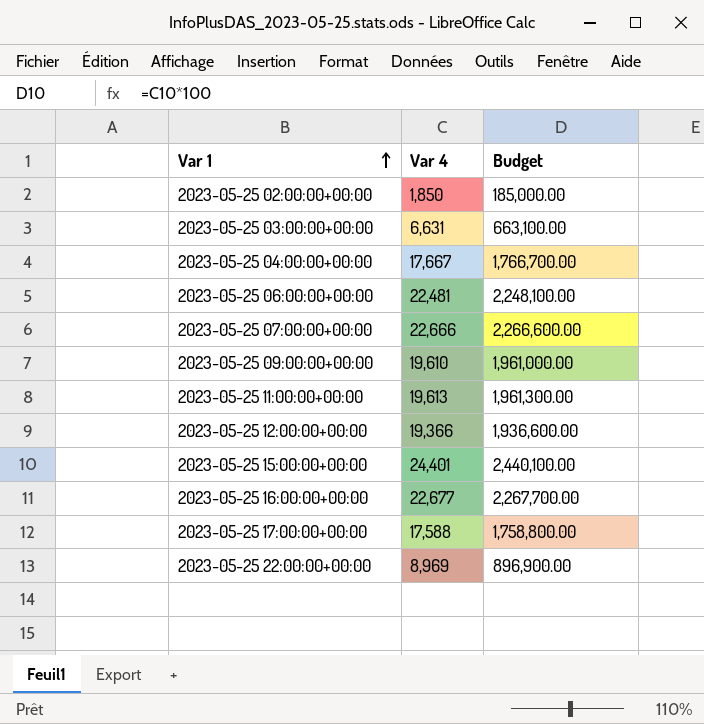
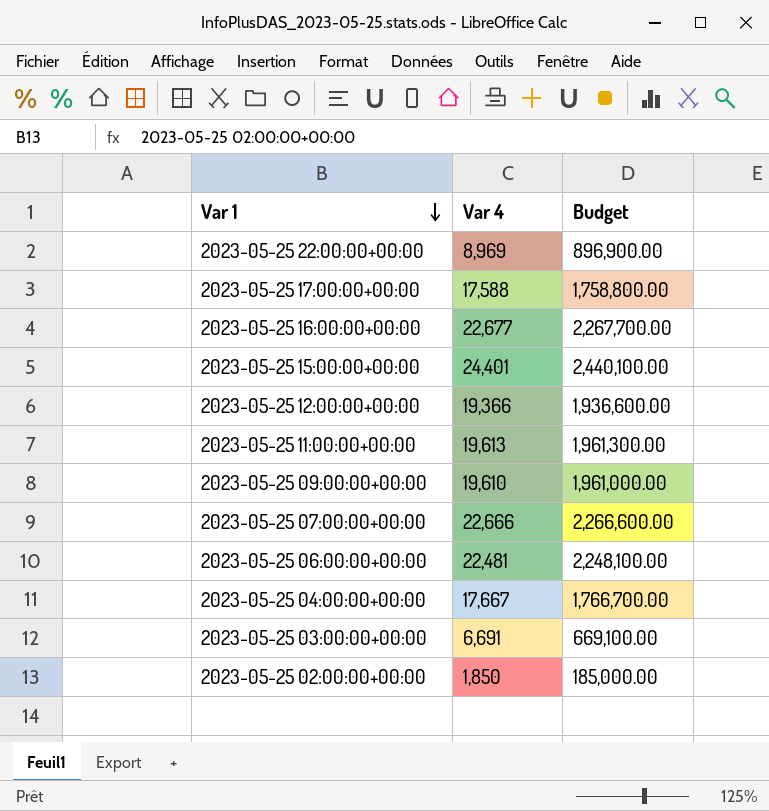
row order: Var 1 ascending -> Var 1 descending
2023-05-25 03:00:00+00:00 | Var 4: 6,631 -> 6,691
2023-05-25 03:00:00+00:00 | Budget: 663,100.00 -> 669,100.00

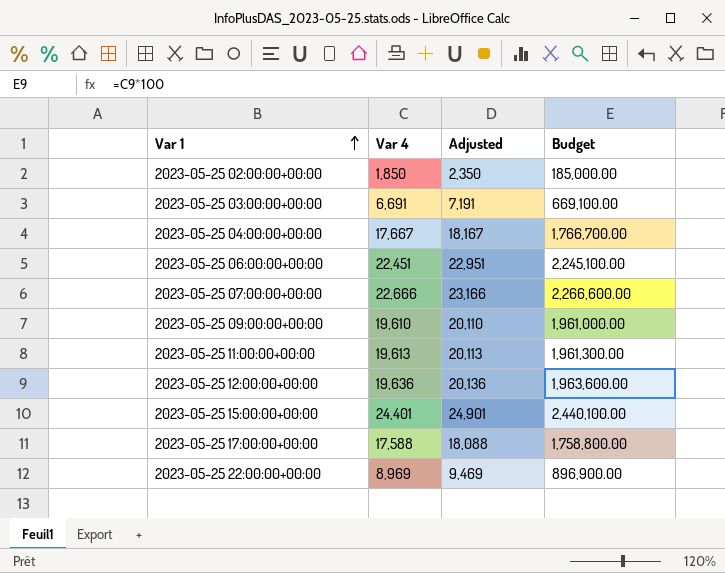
row order: Var 1 descending -> Var 1 ascending
column Adjusted | formula: none -> [Var 4] + 500
row 2023-05-25 16:00:00+00:00: 22,677 | 2,267,700.00 -> none
2023-05-25 06:00:00+00:00 | Var 4: 22,481 -> 22,451
2023-05-25 06:00:00+00:00 | Budget: 2,248,100.00 -> 2,245,100.00
2023-05-25 12:00:00+00:00 | Var 4: 19,366 -> 19,636
2023-05-25 12:00:00+00:00 | Budget: 1,936,600.00 -> 1,963,600.00

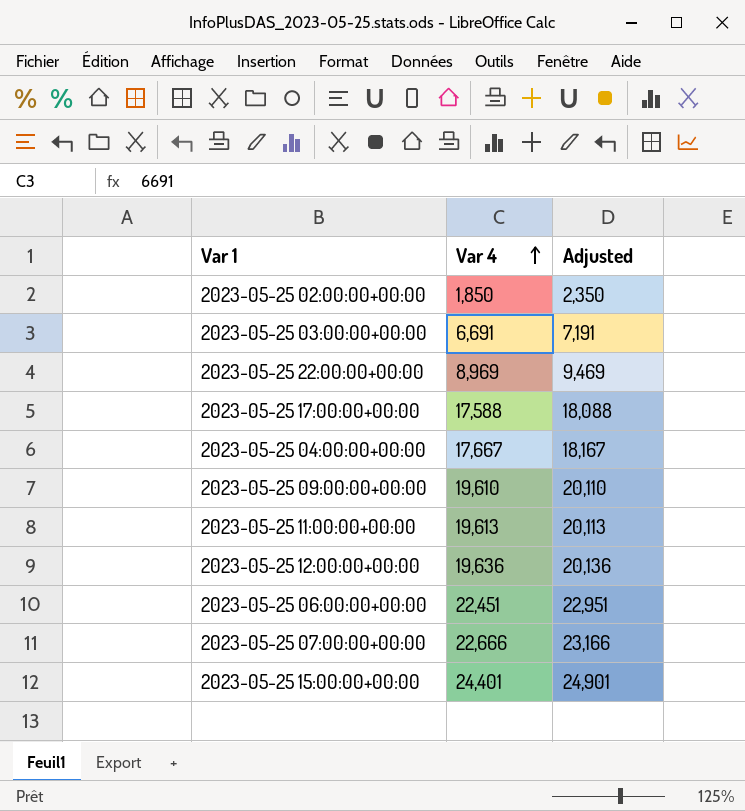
row order: Var 1 ascending -> Var 4 ascending
column Budget | formula: [Var 4] * 100 -> none

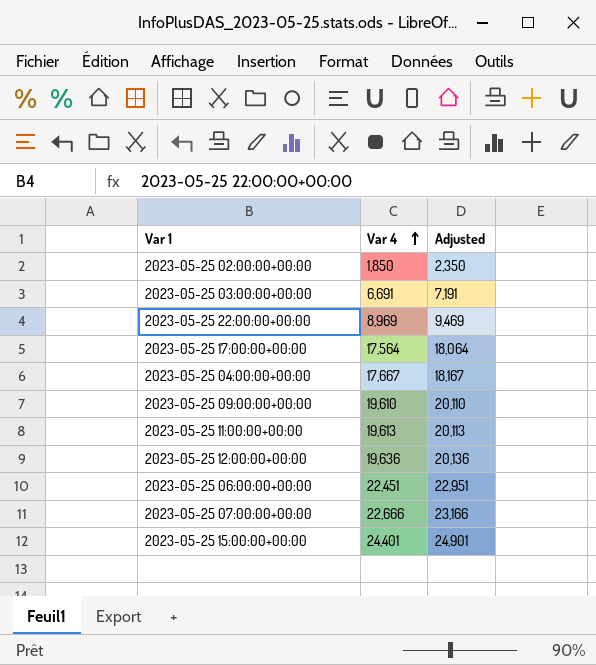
2023-05-25 17:00:00+00:00 | Var 4: 17,588 -> 17,564
2023-05-25 17:00:00+00:00 | Adjusted: 18,088 -> 18,064

